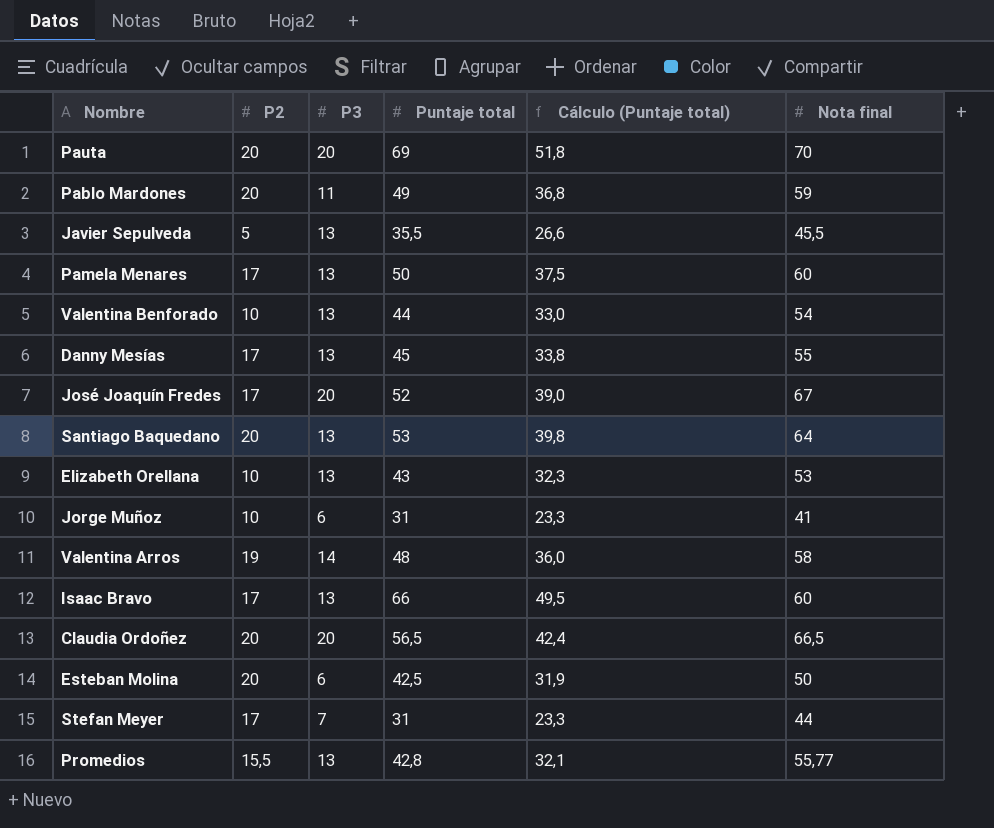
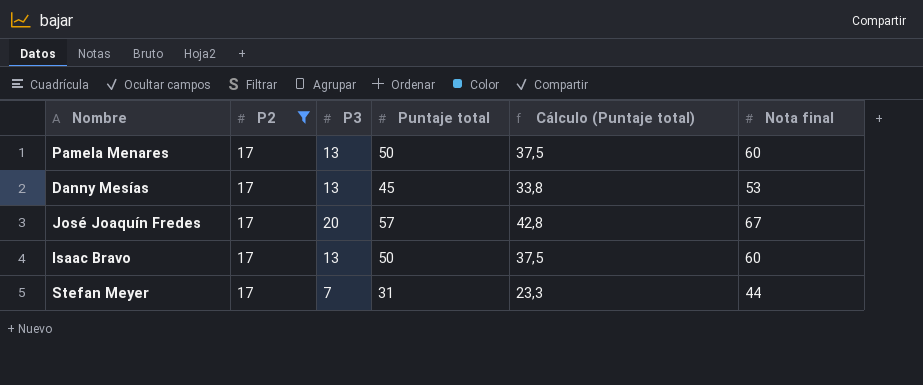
filter: none -> P2 = 17
Danny Mesías | Nota final: 55 -> 53
José Joaquín Fredes | Puntaje total: 52 -> 57
José Joaquín Fredes | Cálculo (Puntaje total): 39,0 -> 42,8
Isaac Bravo | Puntaje total: 66 -> 50
Isaac Bravo | Cálculo (Puntaje total): 49,5 -> 37,5

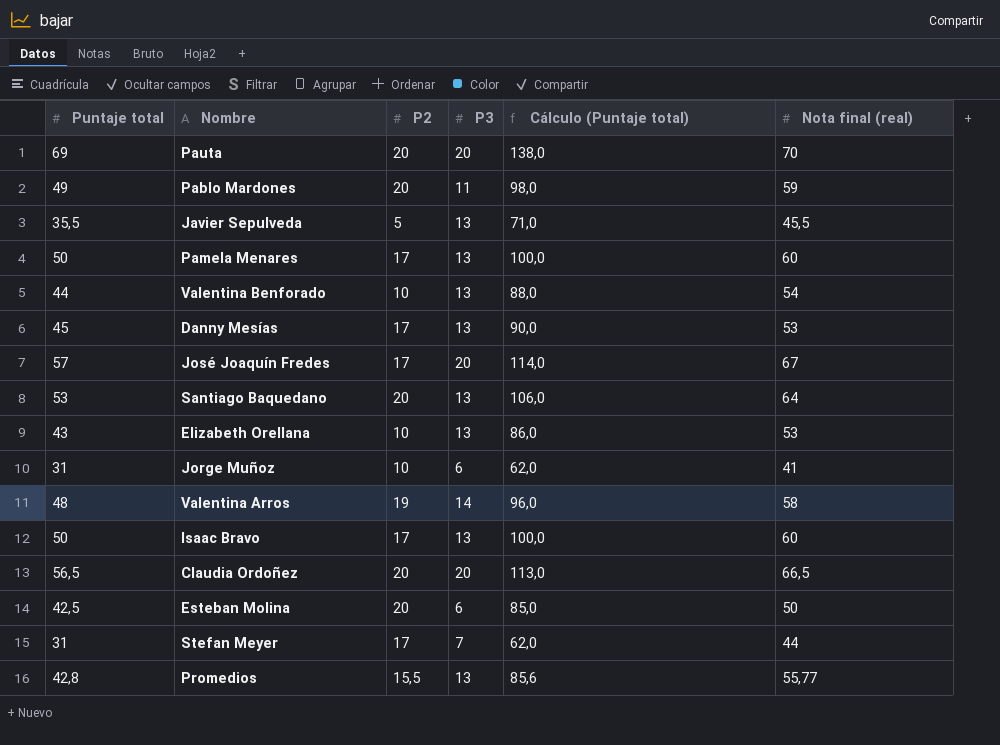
filter: P2 = 17 -> none
column Puntaje total | position: 4 -> 1
column Cálculo (Puntaje total) | formula: [Puntaje total] * 0,75 -> [Puntaje total] * 2
column name: Nota final -> Nota final (real)

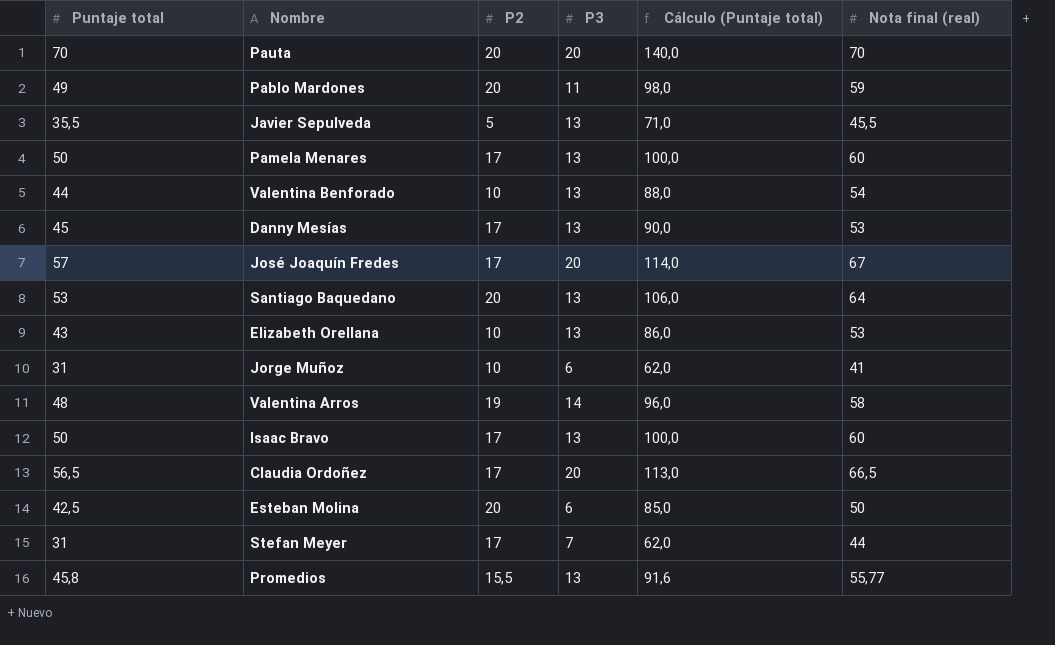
Pauta | Puntaje total: 69 -> 70
Pauta | Cálculo (Puntaje total): 138,0 -> 140,0
Claudia Ordoñez | P2: 20 -> 17
Promedios | Puntaje total: 42,8 -> 45,8
Promedios | Cálculo (Puntaje total): 85,6 -> 91,6

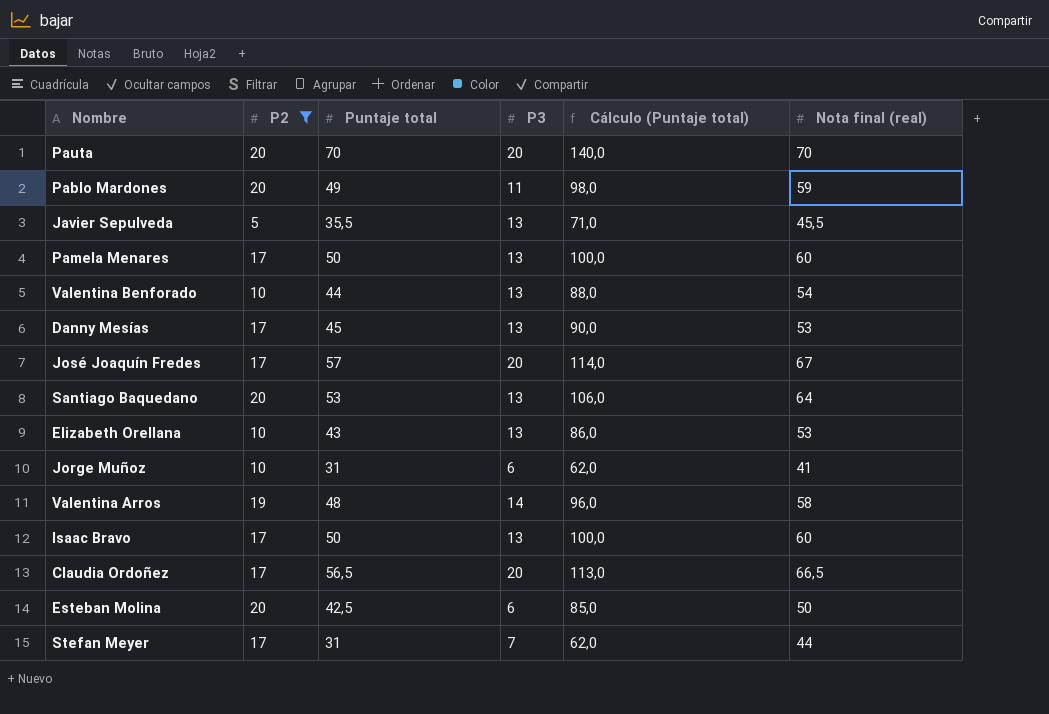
filter: none -> P2 != 15,5
column Puntaje total | position: 1 -> 3

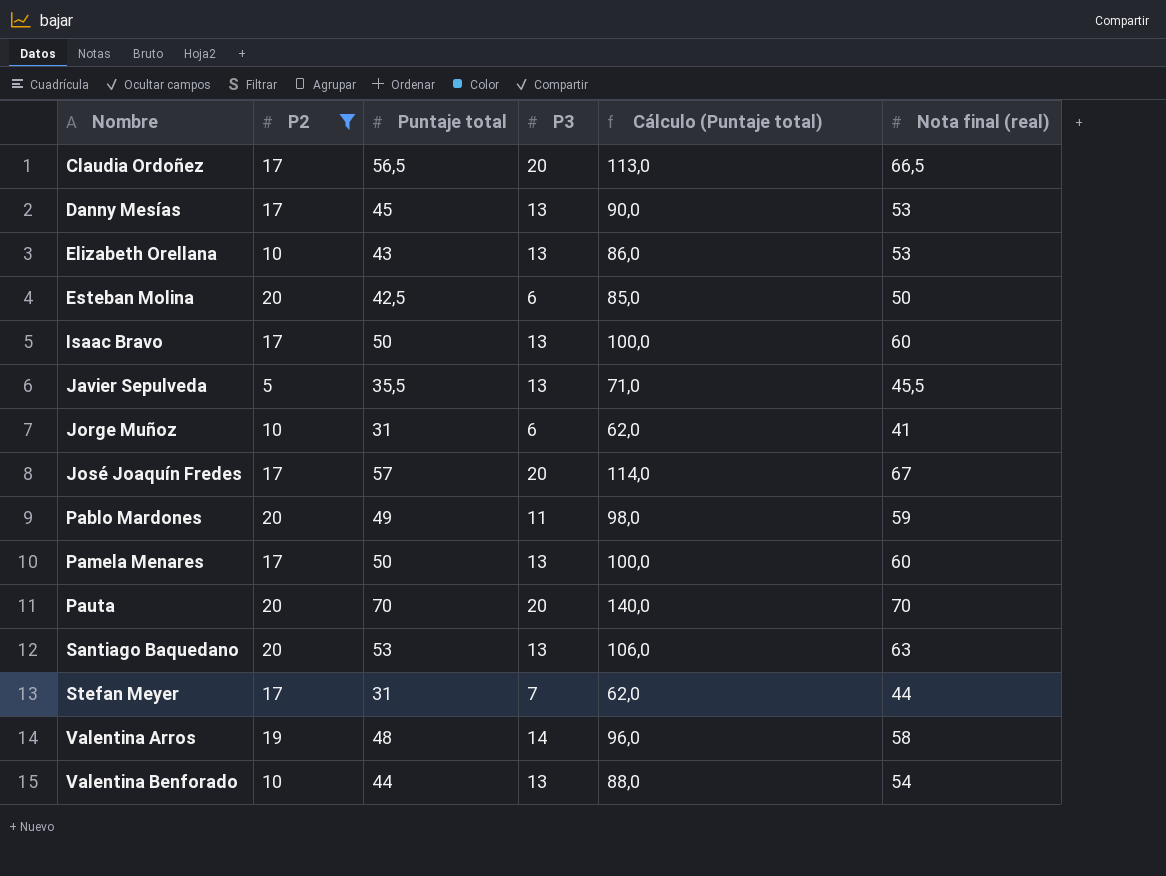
row order: none -> Nombre ascending
Santiago Baquedano | Nota final (real): 64 -> 63

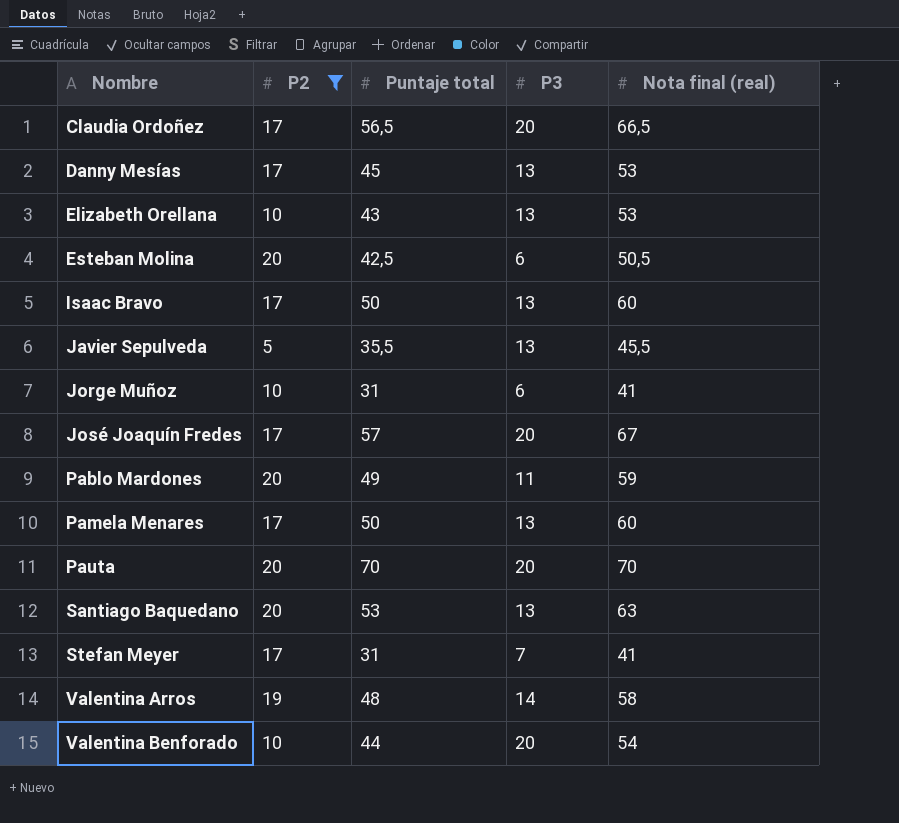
column Cálculo (Puntaje total) | formula: [Puntaje total] * 2 -> none
Esteban Molina | Nota final (real): 50 -> 50,5
Stefan Meyer | Nota final (real): 44 -> 41
Valentina Benforado | P3: 13 -> 20

